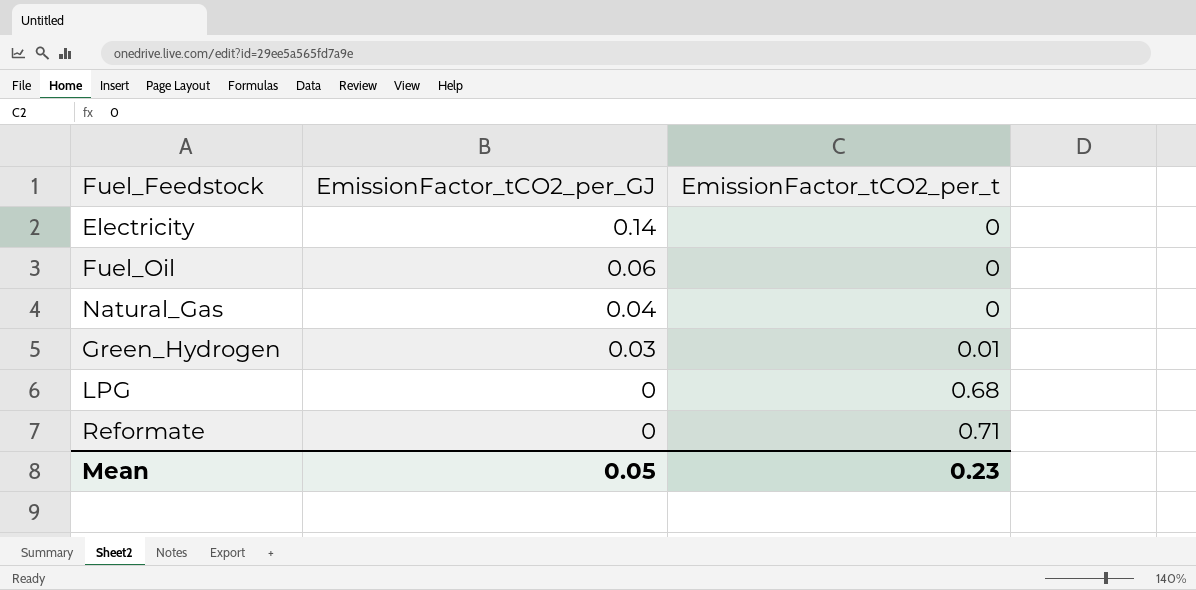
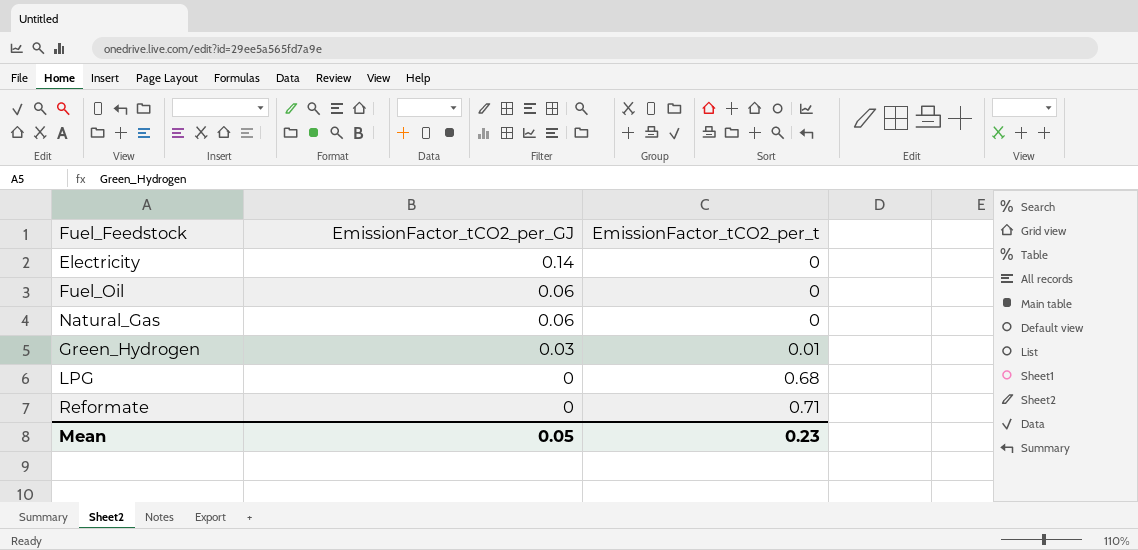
Natural_Gas | EmissionFactor_tCO2_per_GJ: 0.04 -> 0.06

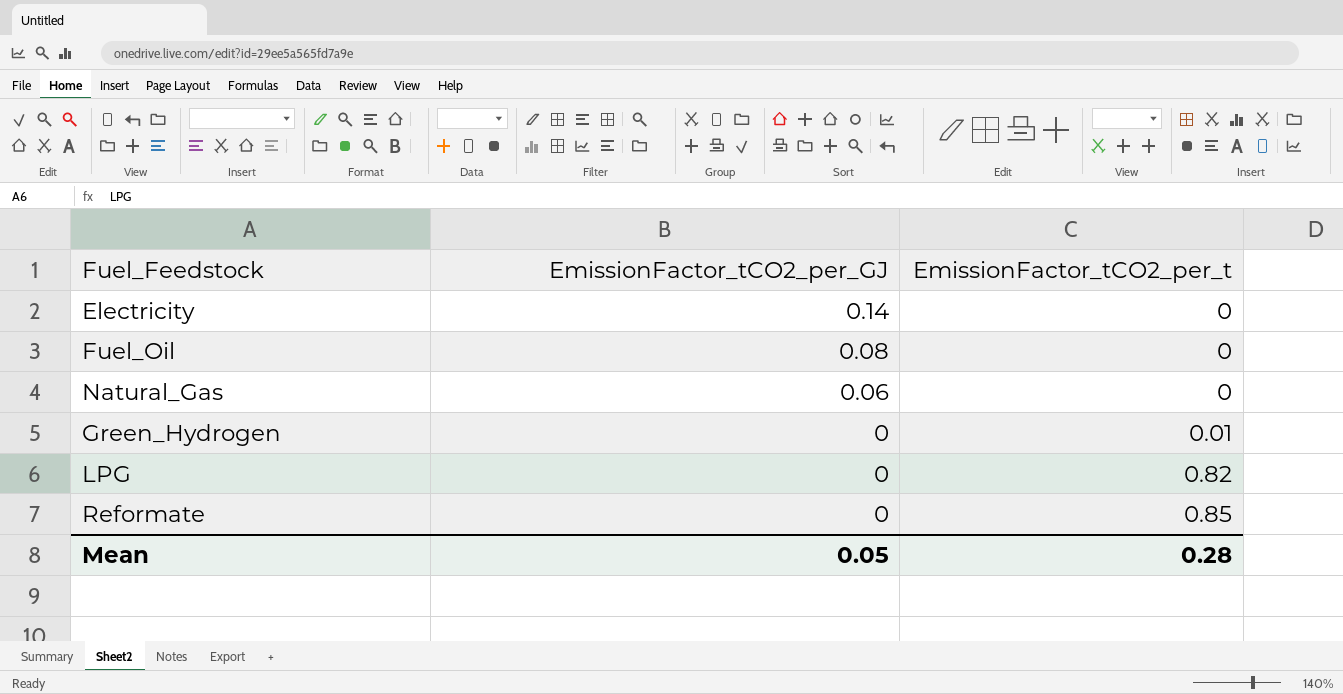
Fuel_Oil | EmissionFactor_tCO2_per_GJ: 0.06 -> 0.08
Green_Hydrogen | EmissionFactor_tCO2_per_GJ: 0.03 -> 0
LPG | EmissionFactor_tCO2_per_t: 0.68 -> 0.82
Reformate | EmissionFactor_tCO2_per_t: 0.71 -> 0.85
Mean | EmissionFactor_tCO2_per_t: 0.23 -> 0.28

